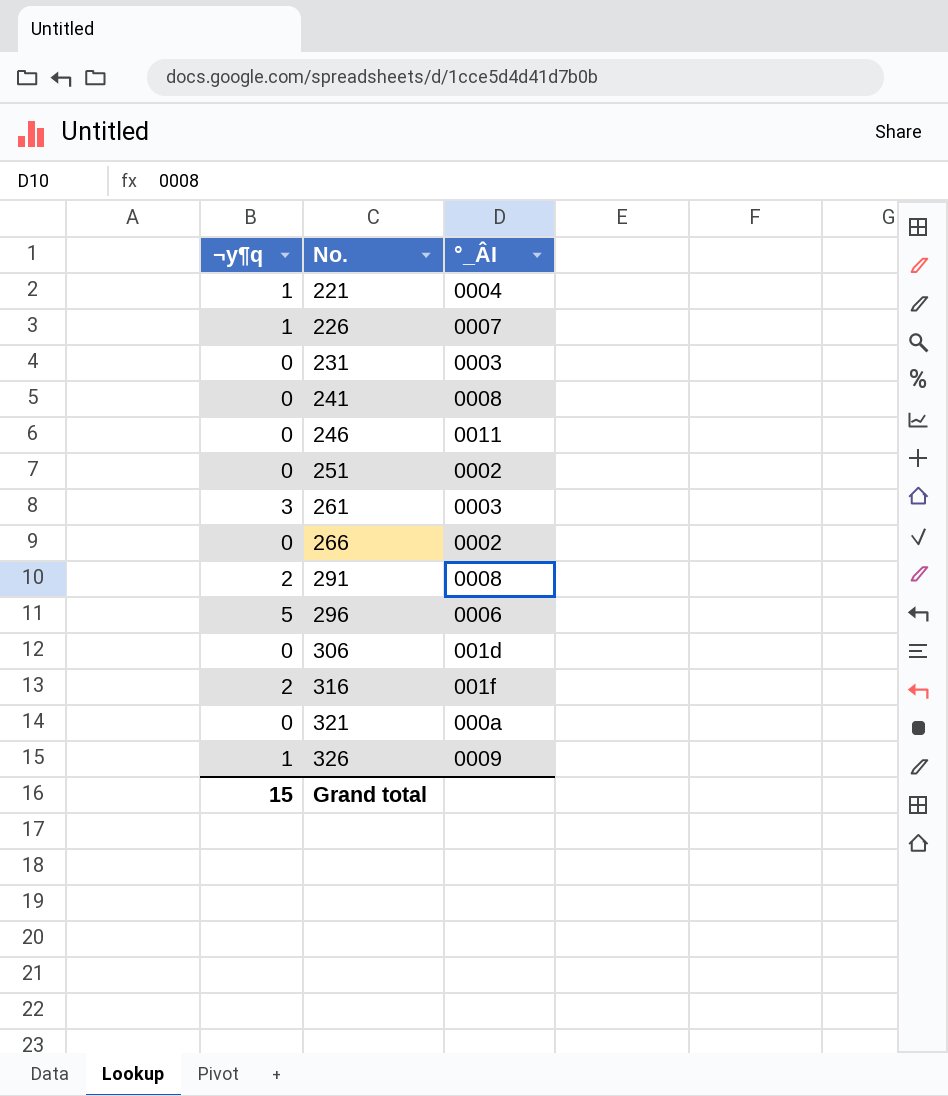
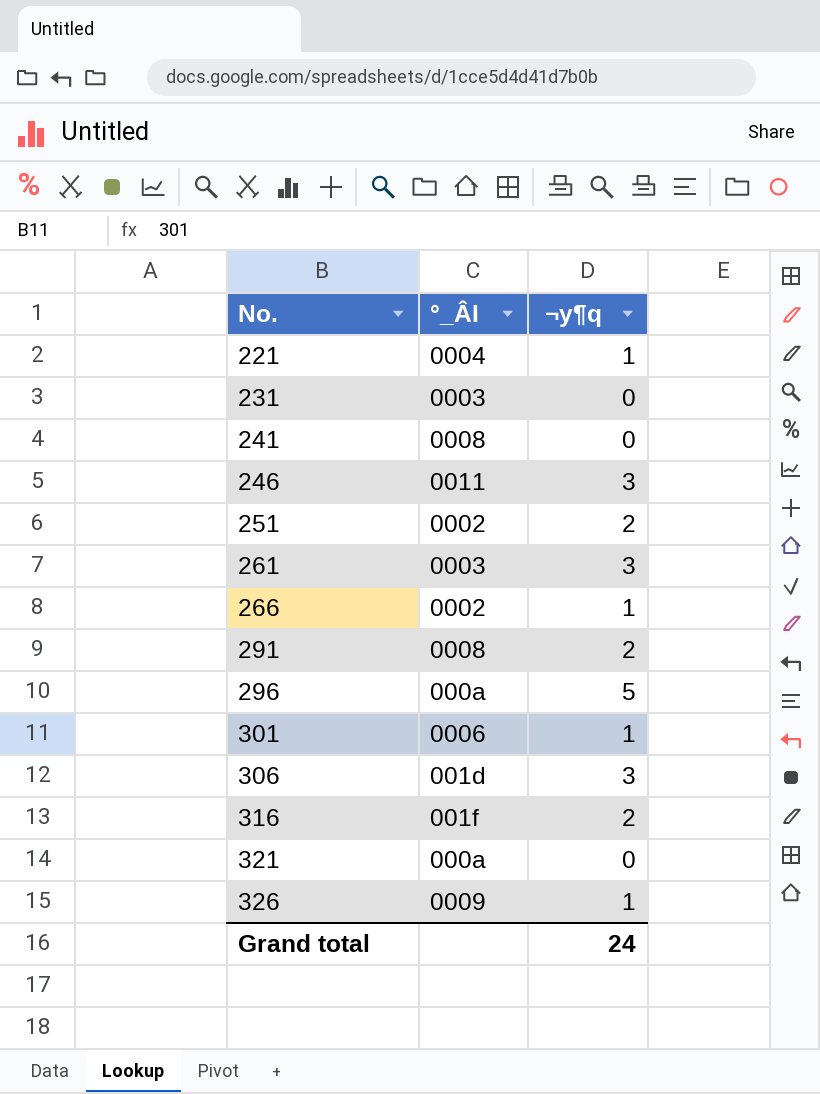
column ¬y¶q | position: 1 -> 3
row 226: 1 | 0007 -> none
246 | ¬y¶q: 0 -> 3
251 | ¬y¶q: 0 -> 2
266 | ¬y¶q: 0 -> 1
296 | °_ÂI: 0006 -> 000a
row 301: none -> 0006 | 1
306 | ¬y¶q: 0 -> 3
Grand total | ¬y¶q: 15 -> 24

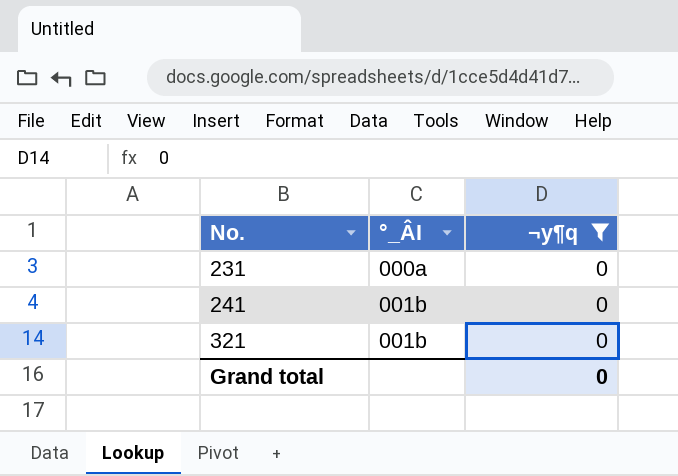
filter: none -> ¬y¶q = 0
231 | °_ÂI: 0003 -> 000a
241 | °_ÂI: 0008 -> 001b
321 | °_ÂI: 000a -> 001b
Grand total | ¬y¶q: 24 -> 0

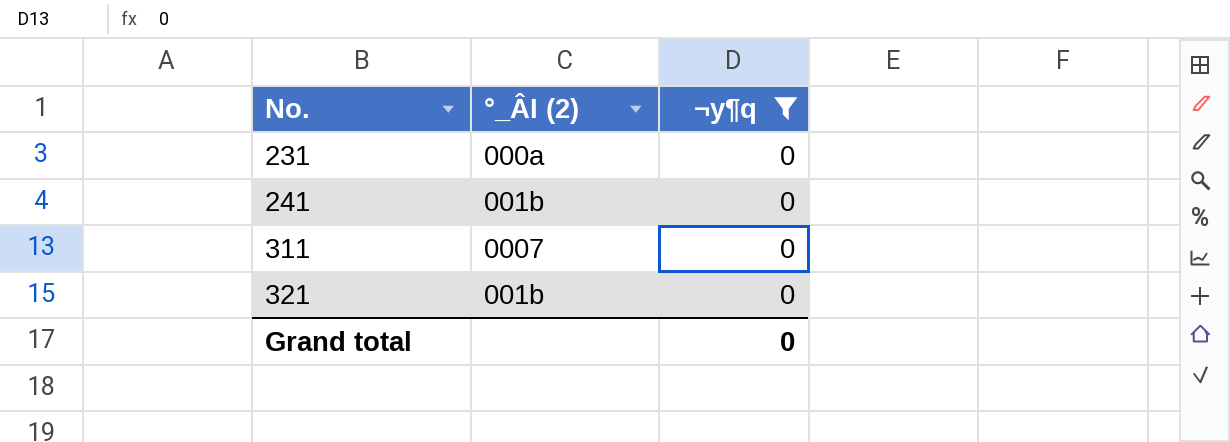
column name: °_ÂI -> °_ÂI (2)
row 311: none -> 0007 | 0

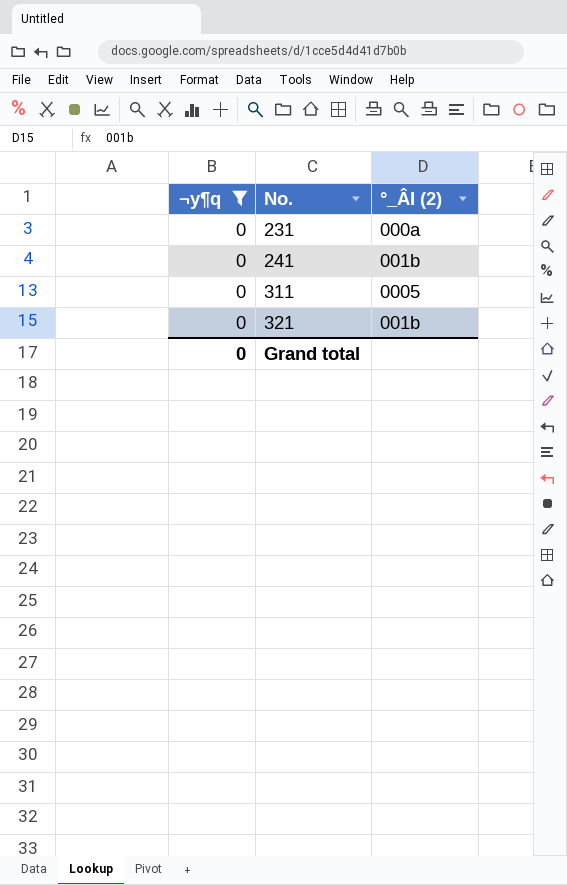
column ¬y¶q | position: 3 -> 1
311 | °_ÂI (2): 0007 -> 0005

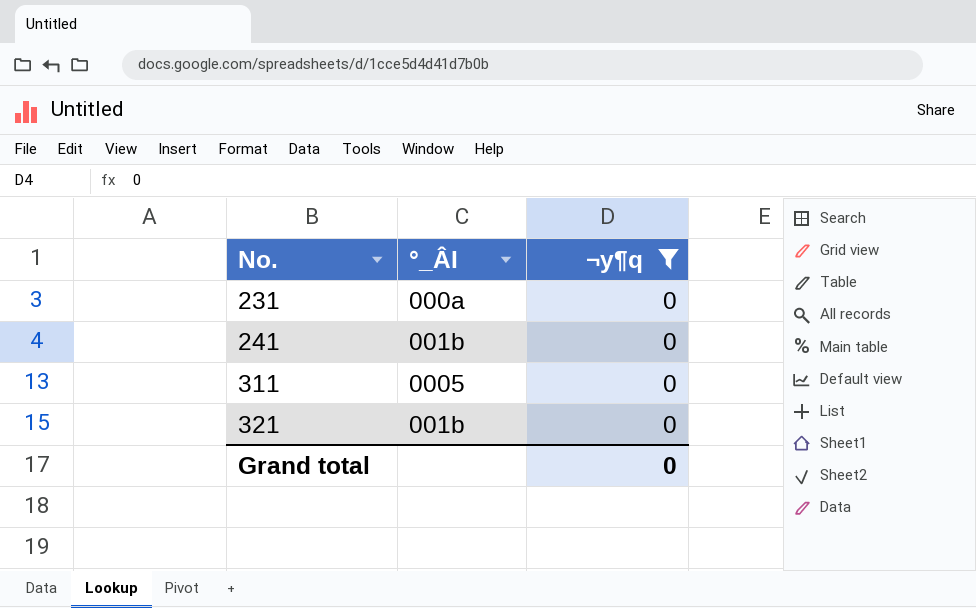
column name: °_ÂI (2) -> °_ÂI
column ¬y¶q | position: 1 -> 3

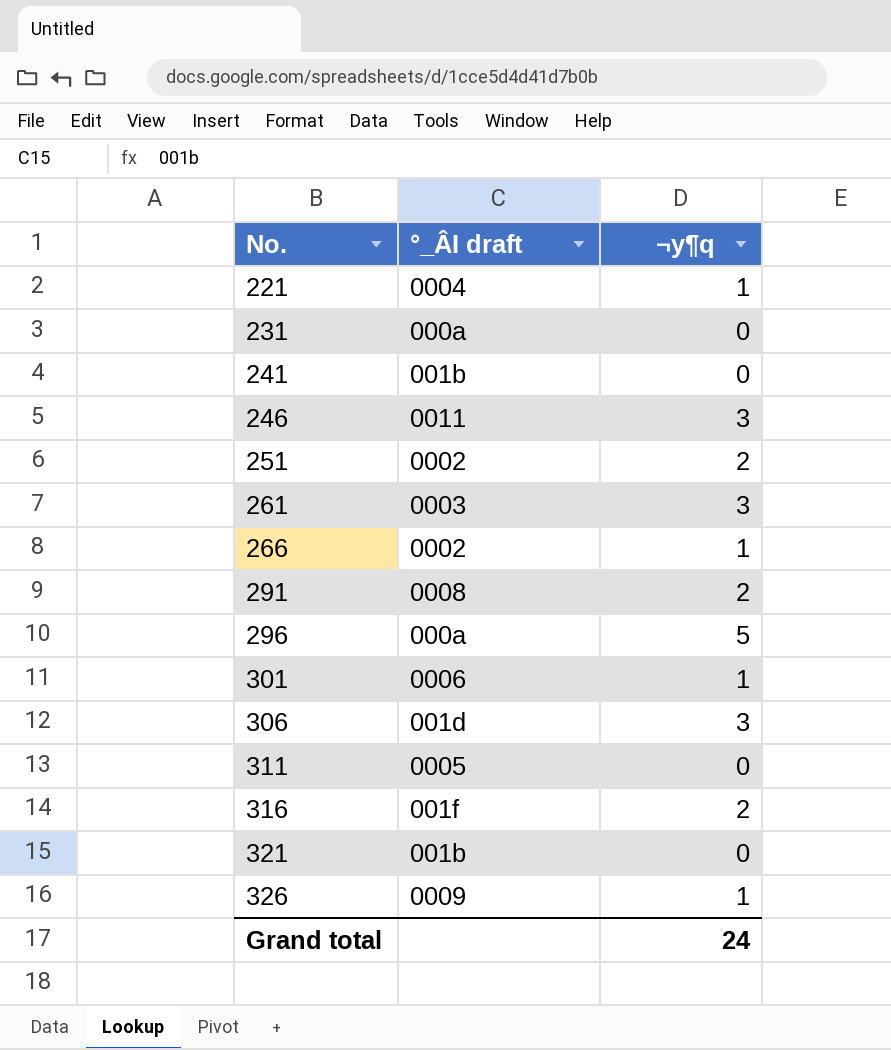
filter: ¬y¶q = 0 -> none
column name: °_ÂI -> °_ÂI draft
Grand total | ¬y¶q: 0 -> 24

